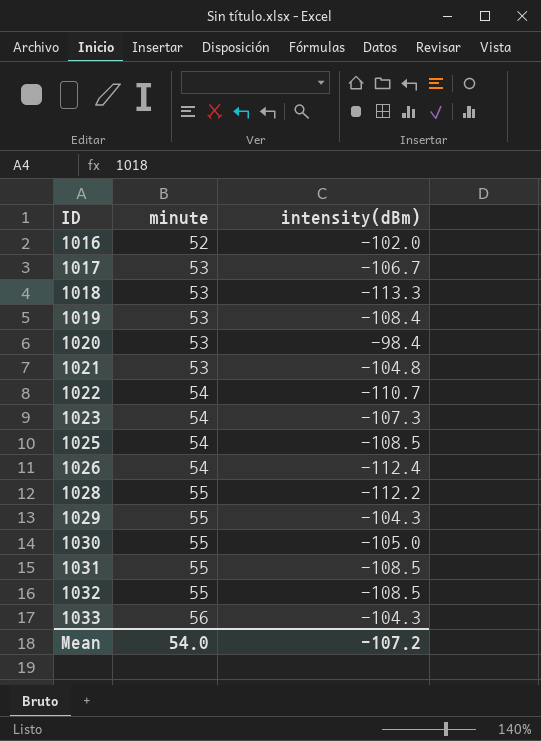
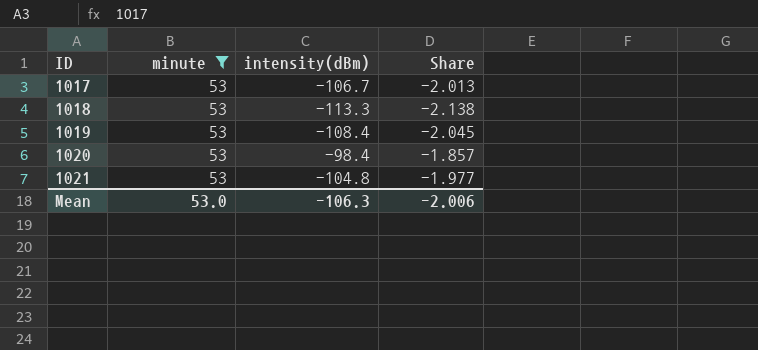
filter: none -> minute = 53
column Share | formula: none -> [intensity(dBm)] / [minute]
Mean | minute: 54.0 -> 53.0
Mean | intensity(dBm): -107.2 -> -106.3

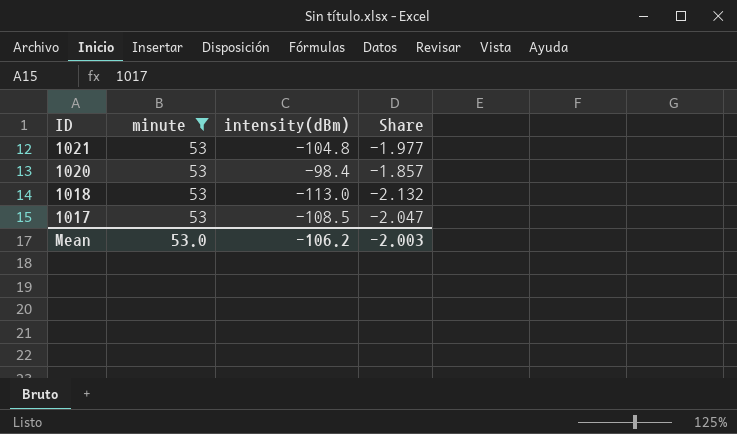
row order: ID ascending -> ID descending
row 1019: 53 | -108.4 | -2.045 -> none
1018 | intensity(dBm): -113.3 -> -113.0
1018 | Share: -2.138 -> -2.132
1017 | intensity(dBm): -106.7 -> -108.5
1017 | Share: -2.013 -> -2.047
Mean | intensity(dBm): -106.3 -> -106.2
Mean | Share: -2.006 -> -2.003

